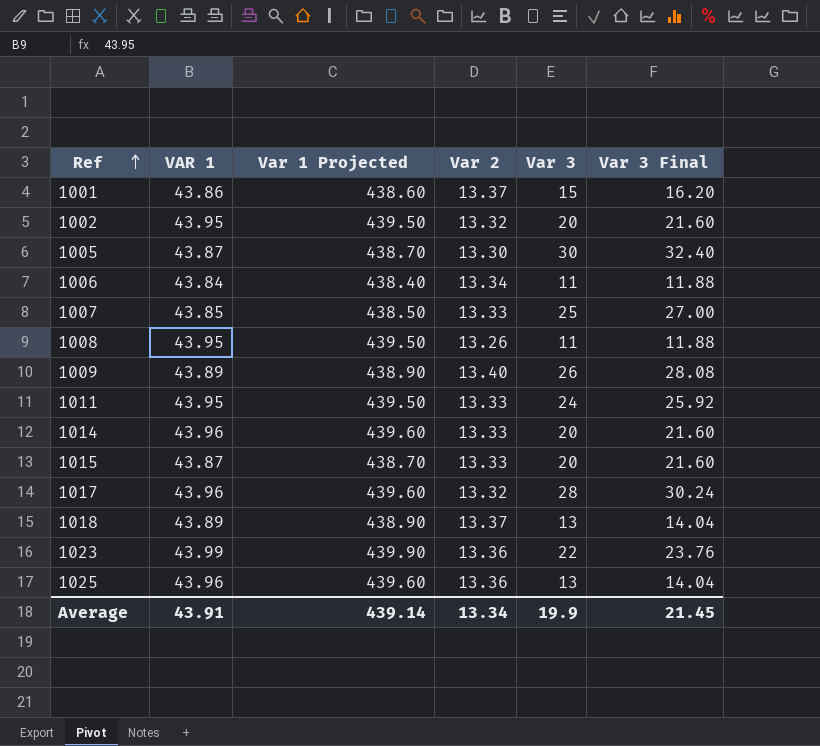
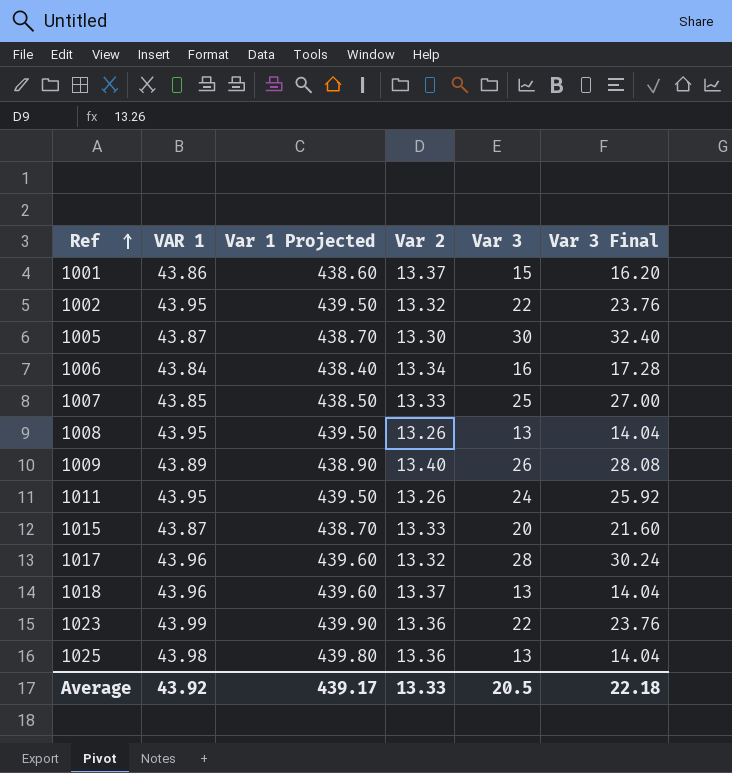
row 1014: 43.96 | 439.60 | 13.33 | 20 | 21.60 -> none
1002 | Var 3: 20 -> 22
1002 | Var 3 Final: 21.60 -> 23.76
1006 | Var 3: 11 -> 16
1006 | Var 3 Final: 11.88 -> 17.28
1008 | Var 3: 11 -> 13
1008 | Var 3 Final: 11.88 -> 14.04
1011 | Var 2: 13.33 -> 13.26
1018 | VAR 1: 43.89 -> 43.96
1018 | Var 1 Projected: 438.90 -> 439.60
1025 | VAR 1: 43.96 -> 43.98
1025 | Var 1 Projected: 439.60 -> 439.80
Average | VAR 1: 43.91 -> 43.92
Average | Var 1 Projected: 439.14 -> 439.17
Average | Var 2: 13.34 -> 13.33
Average | Var 3: 19.9 -> 20.5
Average | Var 3 Final: 21.45 -> 22.18

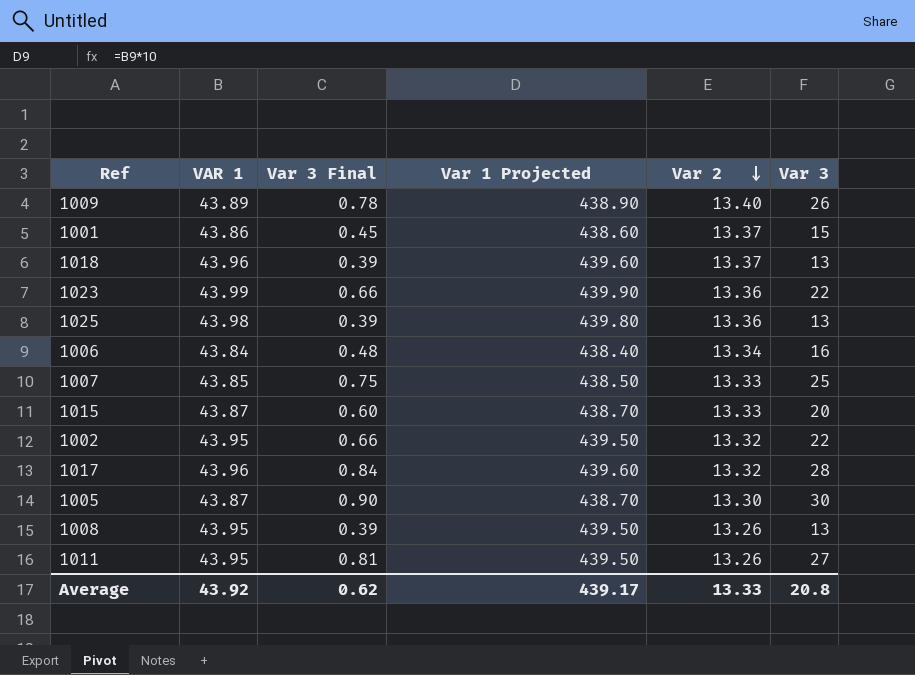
row order: Ref ascending -> Var 2 descending
column Var 3 Final | formula: [Var 3] * 1.08 -> [Var 3] * 0.03
column Var 3 Final | position: 6 -> 3
1011 | Var 3: 24 -> 27
Average | Var 3 Final: 22.18 -> 0.62
Average | Var 3: 20.5 -> 20.8

